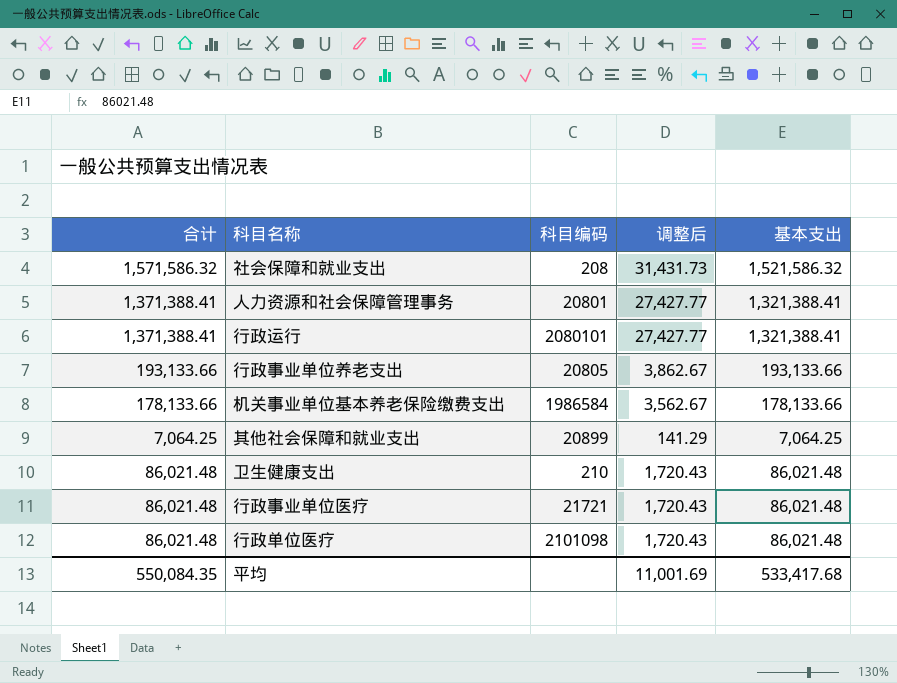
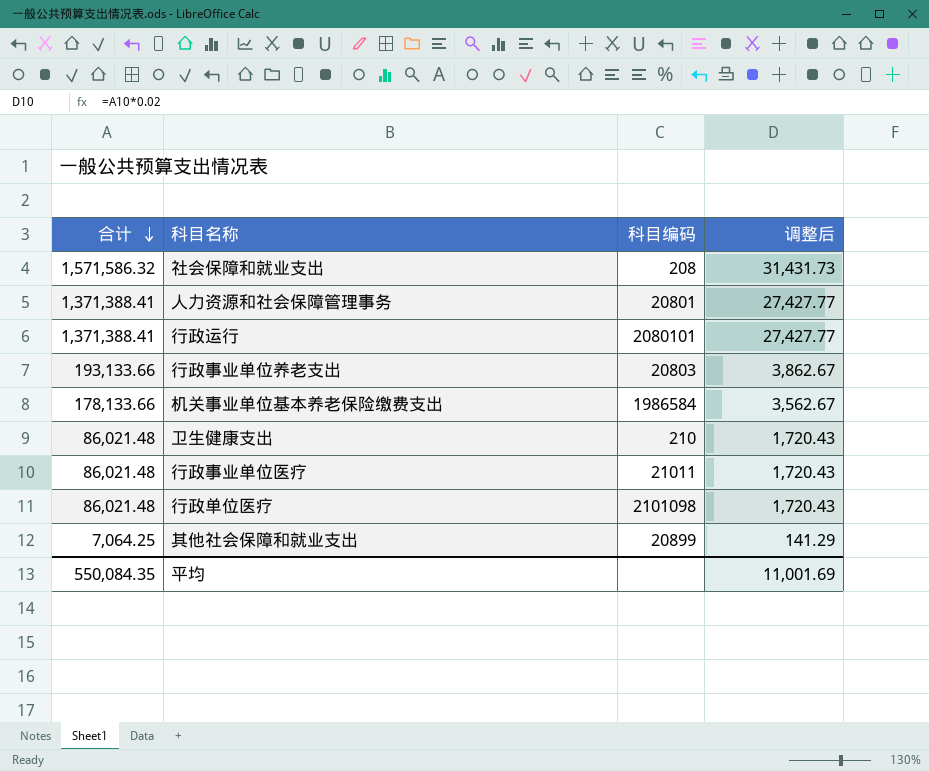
row order: none -> 合计 descending
column 基本支出 | position: 5 -> none
行政事业单位养老支出 | 科目编码: 20805 -> 20803
行政事业单位医疗 | 科目编码: 21721 -> 21011

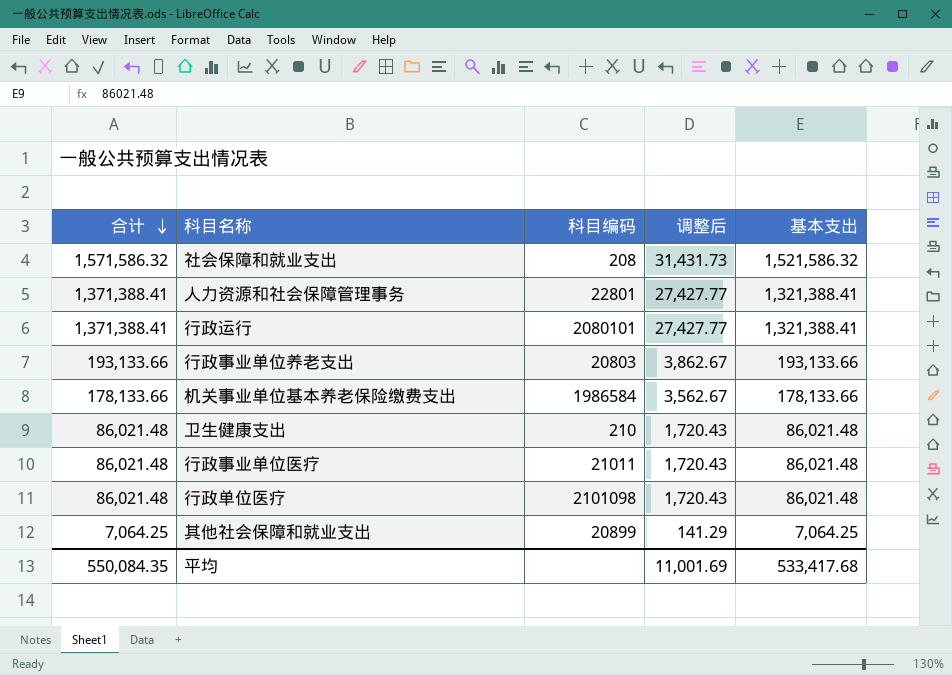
column 基本支出 | position: none -> 5
人力资源和社会保障管理事务 | 科目编码: 20801 -> 22801

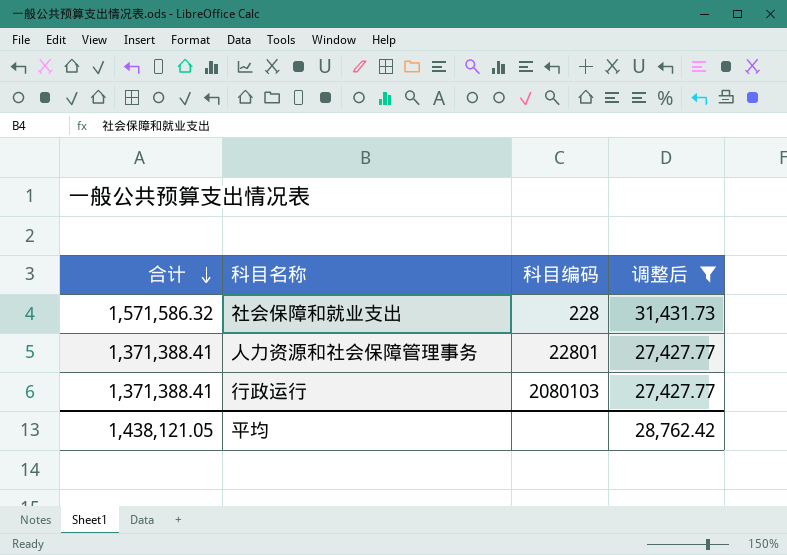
filter: none -> 调整后 >= 27,427.77
column 基本支出 | position: 5 -> none
社会保障和就业支出 | 科目编码: 208 -> 228
行政运行 | 科目编码: 2080101 -> 2080103
平均 | 合计: 550,084.35 -> 1,438,121.05
平均 | 调整后: 11,001.69 -> 28,762.42

